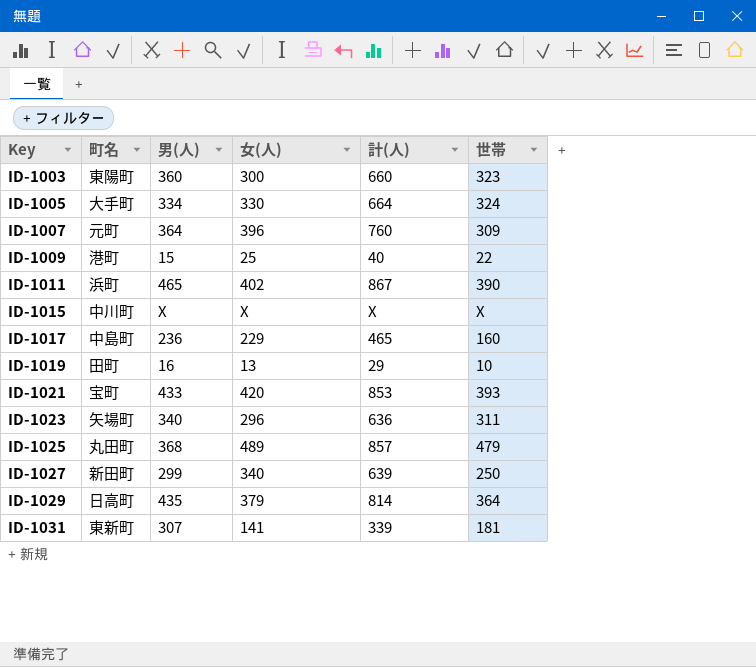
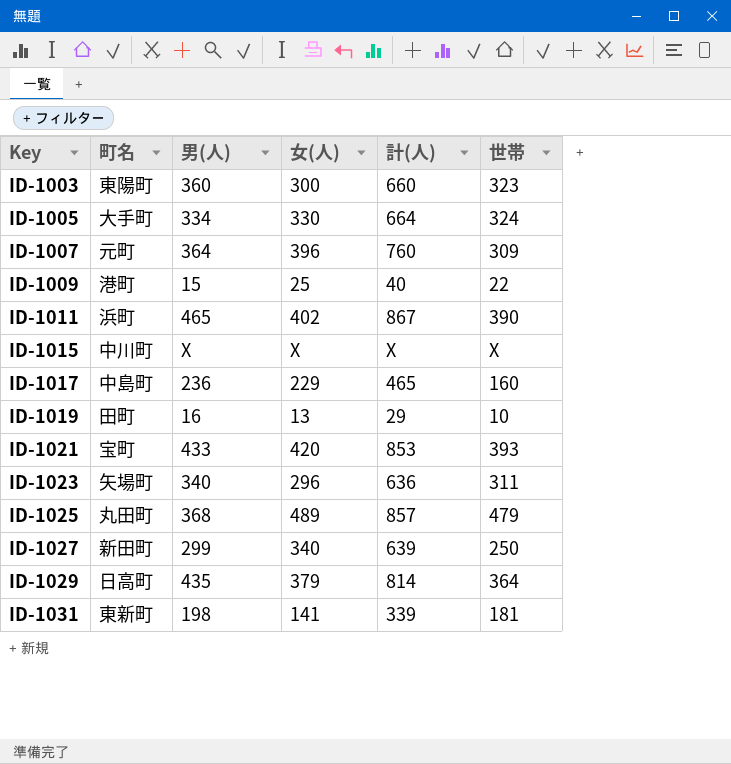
ID-1031 | 男(人): 307 -> 198

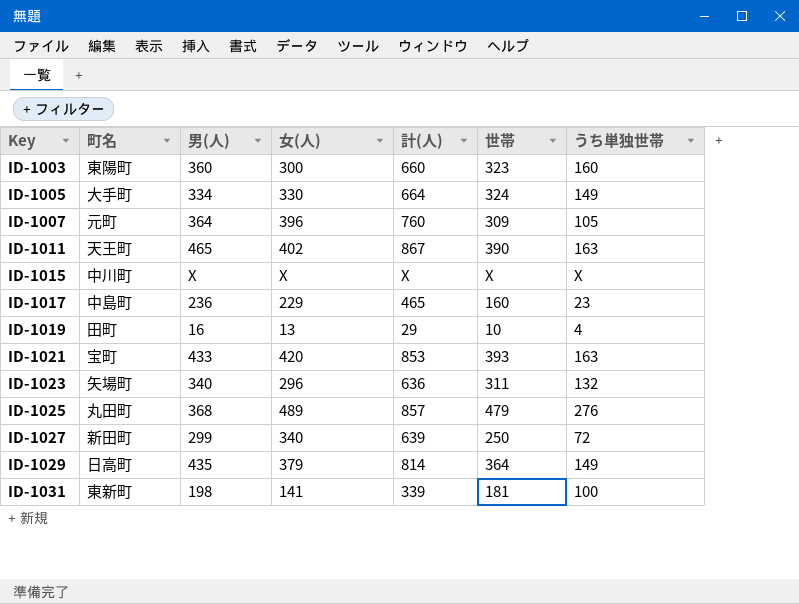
column うち単独世帯 | position: none -> 7
row ID-1009: 港町 | 15 | 25 | 40 | 22 -> none
ID-1011 | 町名: 浜町 -> 天王町

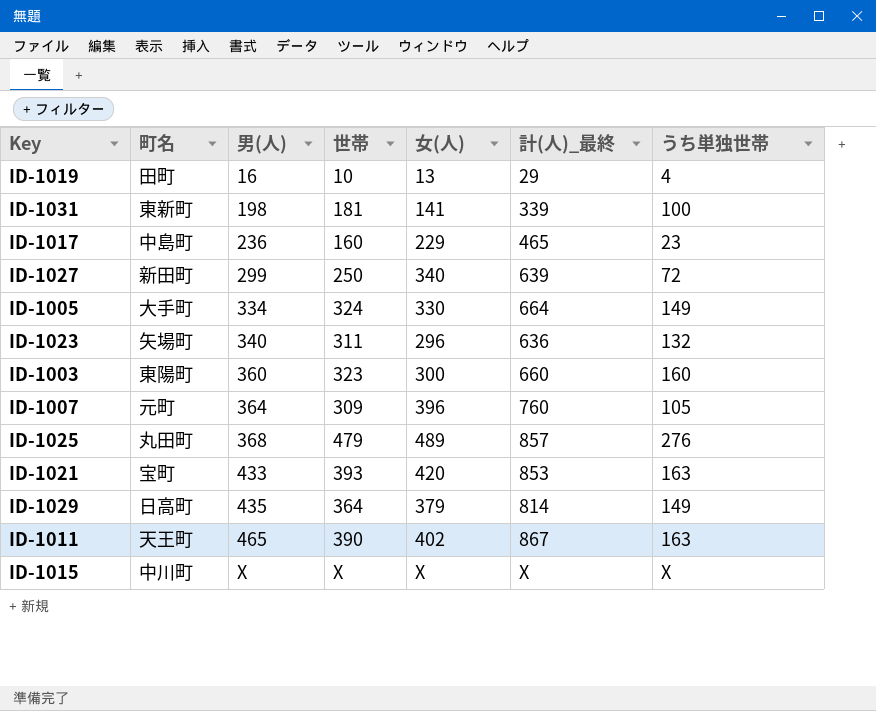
row order: Key ascending -> 男(人) ascending
column 世帯 | position: 6 -> 4
column name: 計(人) -> 計(人)_最終

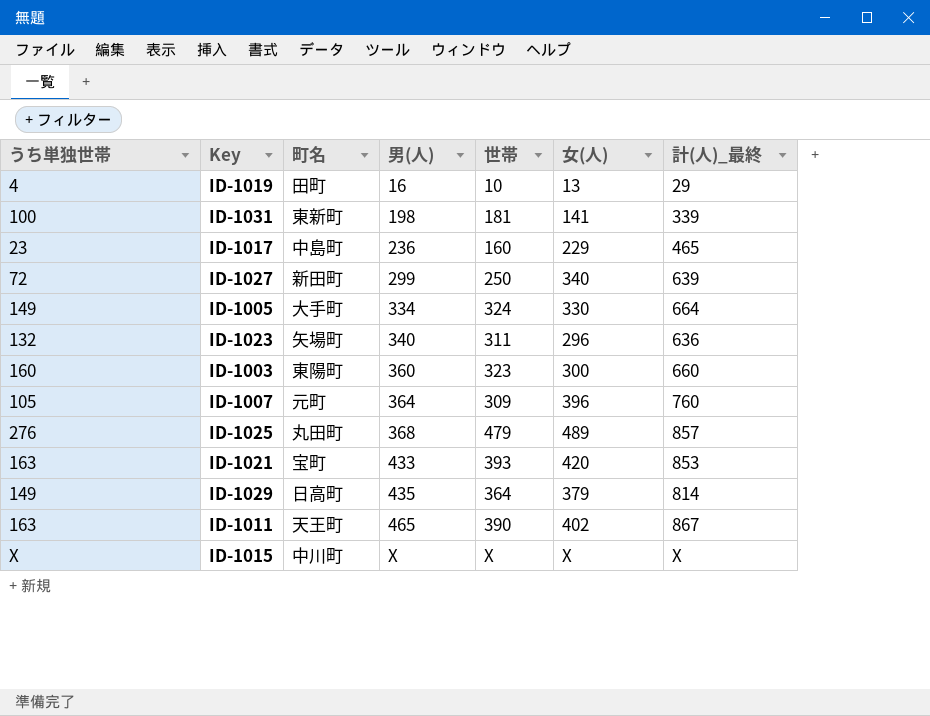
column うち単独世帯 | position: 7 -> 1

